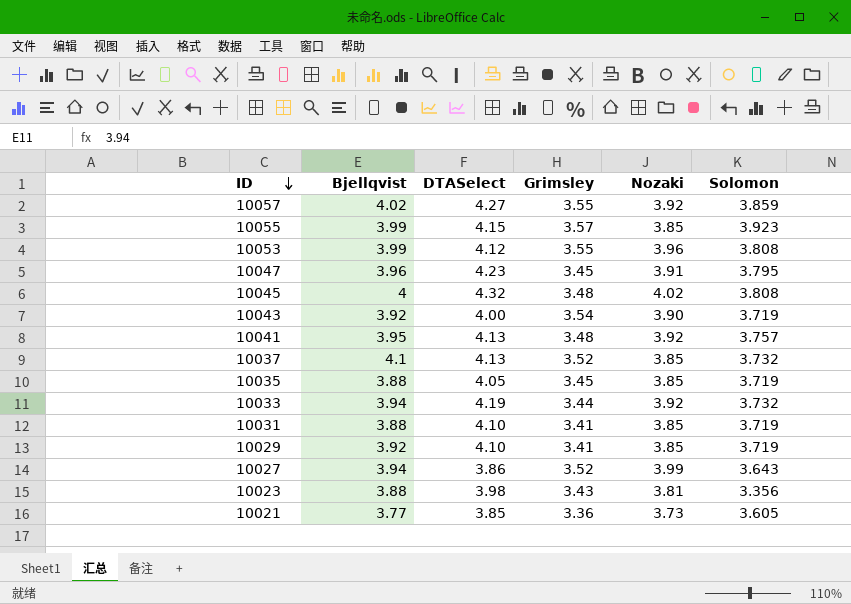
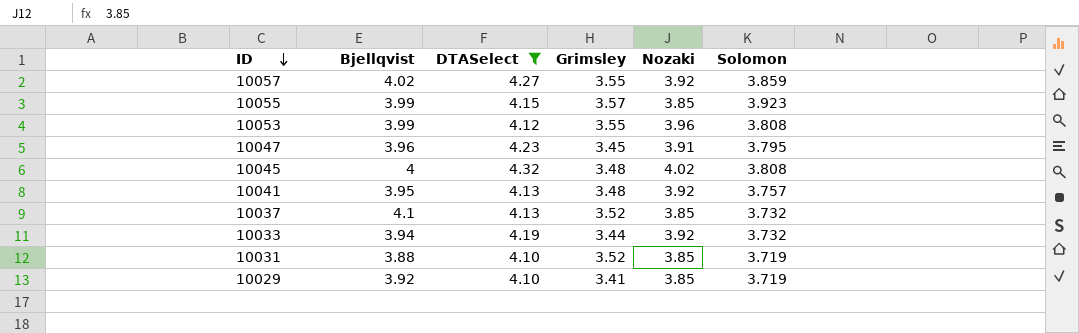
filter: none -> DTASelect >= 4.10
10031 | Grimsley: 3.41 -> 3.52

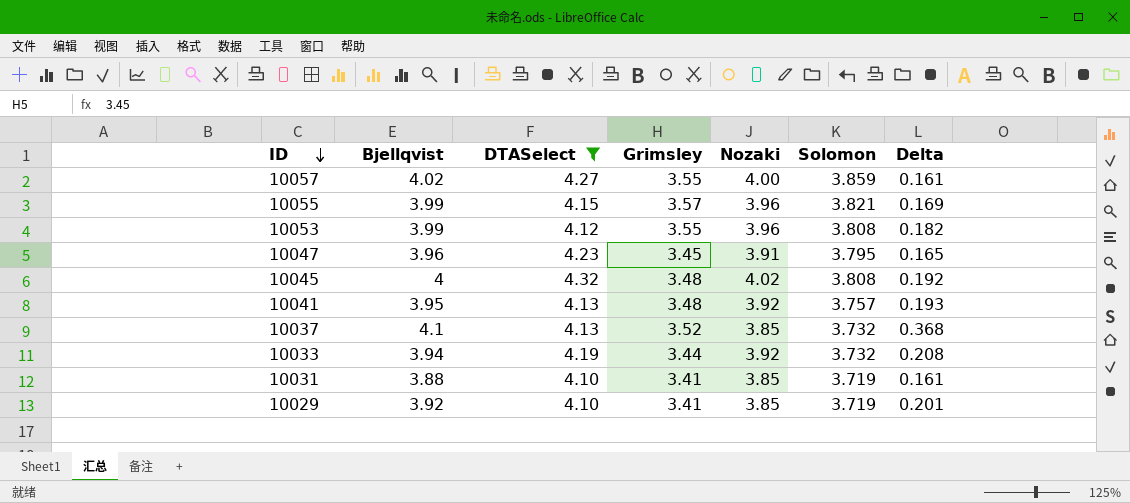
column Delta | formula: none -> [Bjellqvist] - [Solomon]
10057 | Nozaki: 3.92 -> 4.00
10055 | Nozaki: 3.85 -> 3.96
10055 | Solomon: 3.923 -> 3.821
10031 | Grimsley: 3.52 -> 3.41

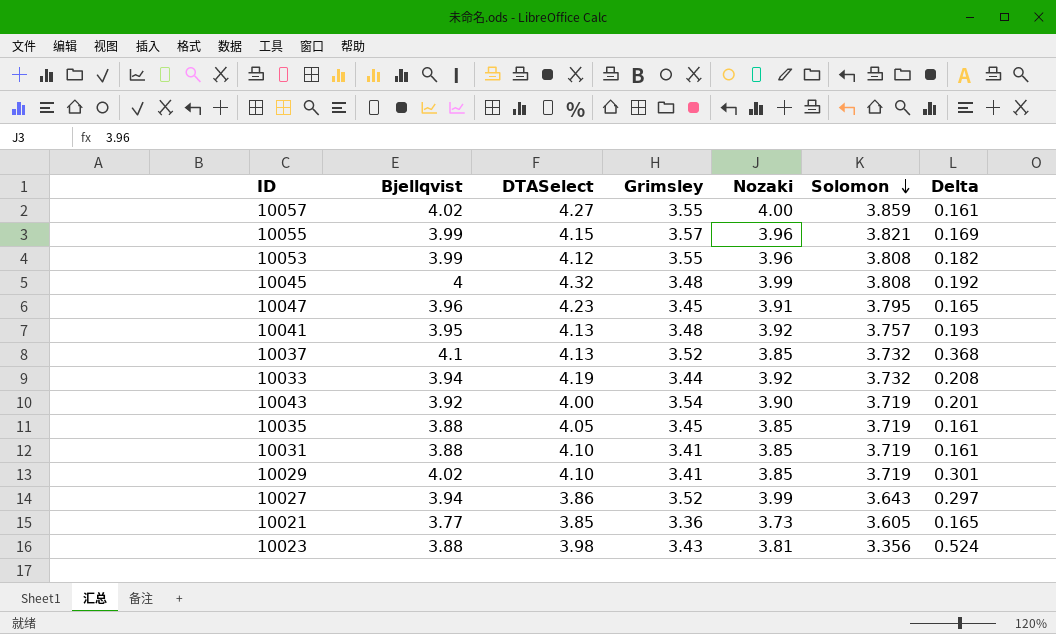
filter: DTASelect >= 4.10 -> none
row order: ID descending -> Solomon descending
10045 | Nozaki: 4.02 -> 3.99
10029 | Bjellqvist: 3.92 -> 4.02
10029 | Delta: 0.201 -> 0.301

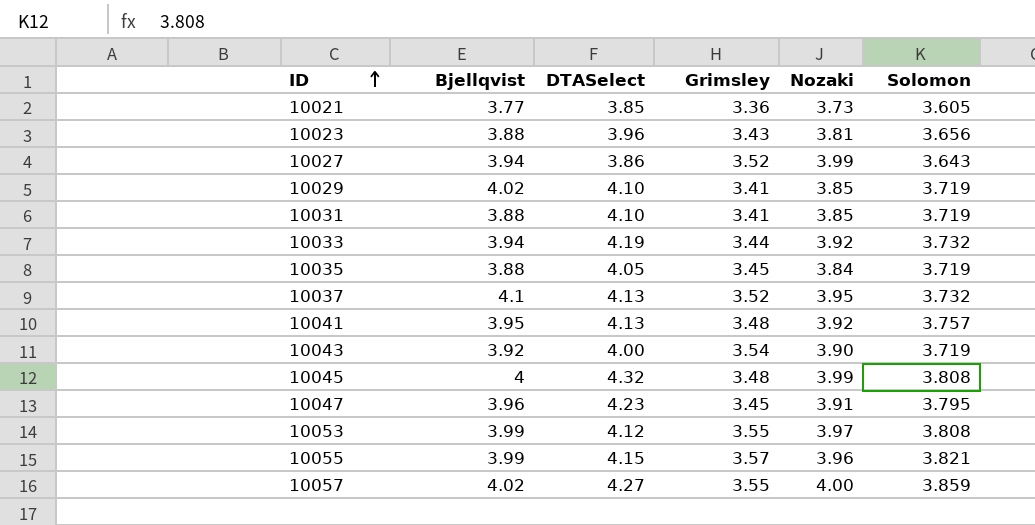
row order: Solomon descending -> ID ascending
column Delta | formula: [Bjellqvist] - [Solomon] -> none
10023 | DTASelect: 3.98 -> 3.96
10023 | Solomon: 3.356 -> 3.656
10035 | Nozaki: 3.85 -> 3.84
10037 | Nozaki: 3.85 -> 3.95
10053 | Nozaki: 3.96 -> 3.97

